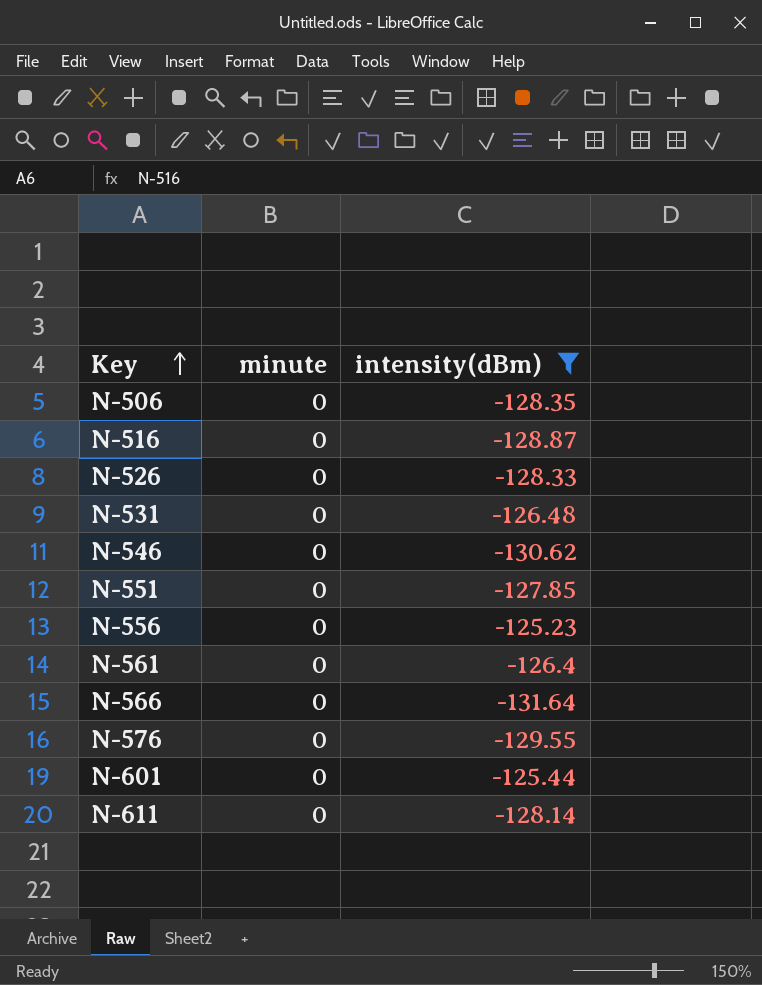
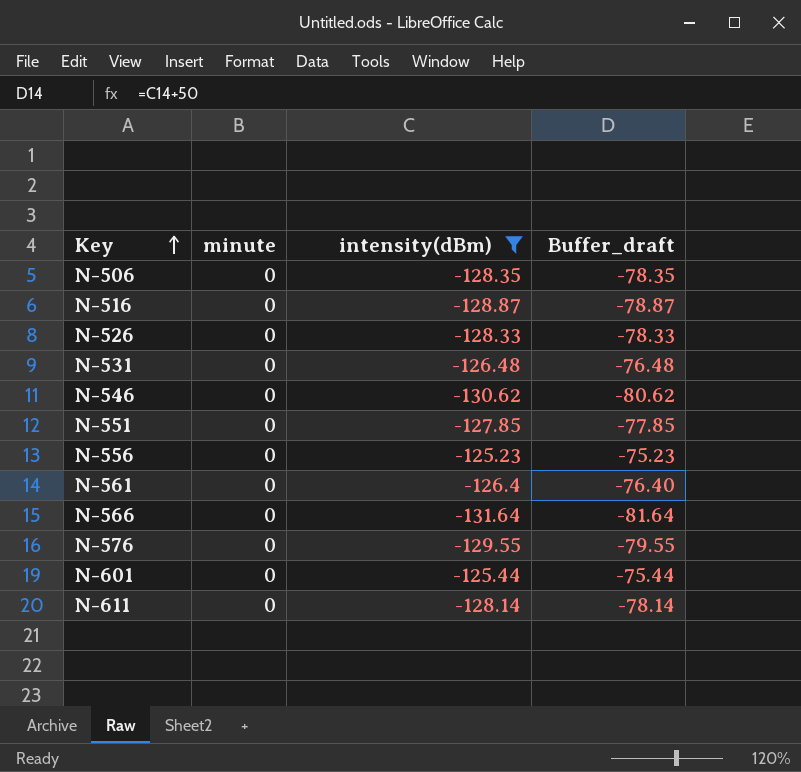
column Buffer_draft | formula: none -> [intensity(dBm)] + 50

